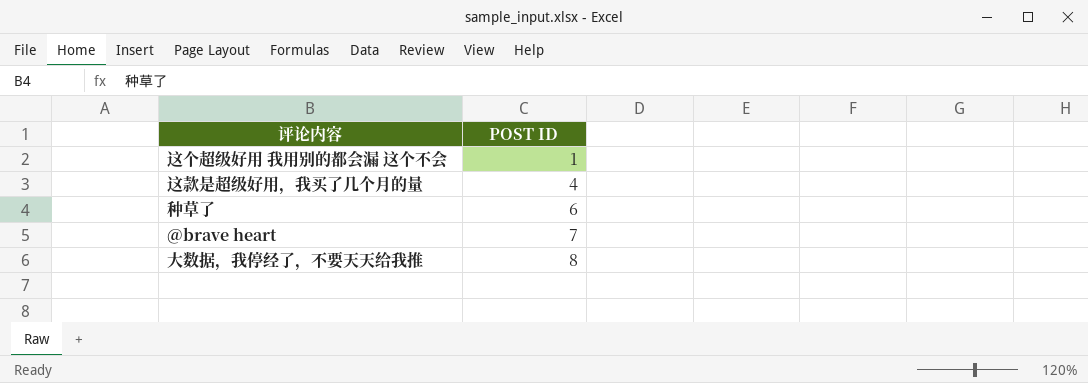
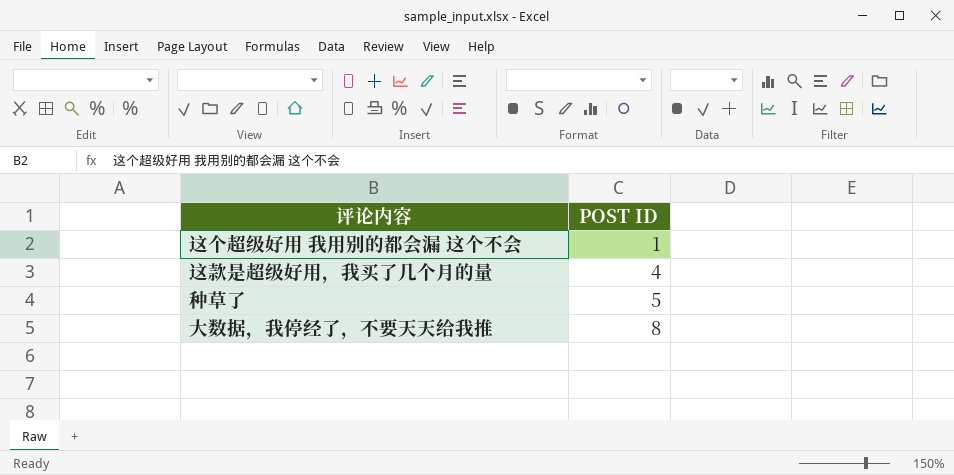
row @brave heart: 7 -> none
种草了 | POST ID: 6 -> 5

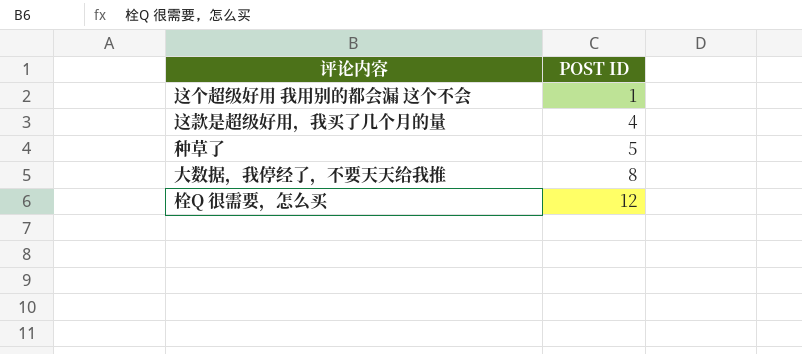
row 栓Q 很需要，怎么买: none -> 12

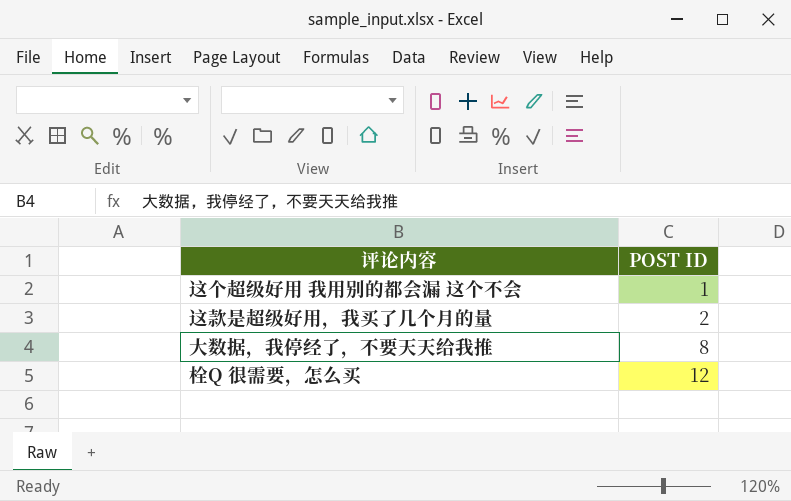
row 种草了: 5 -> none
这款是超级好用，我买了几个月的量 | POST ID: 4 -> 2

